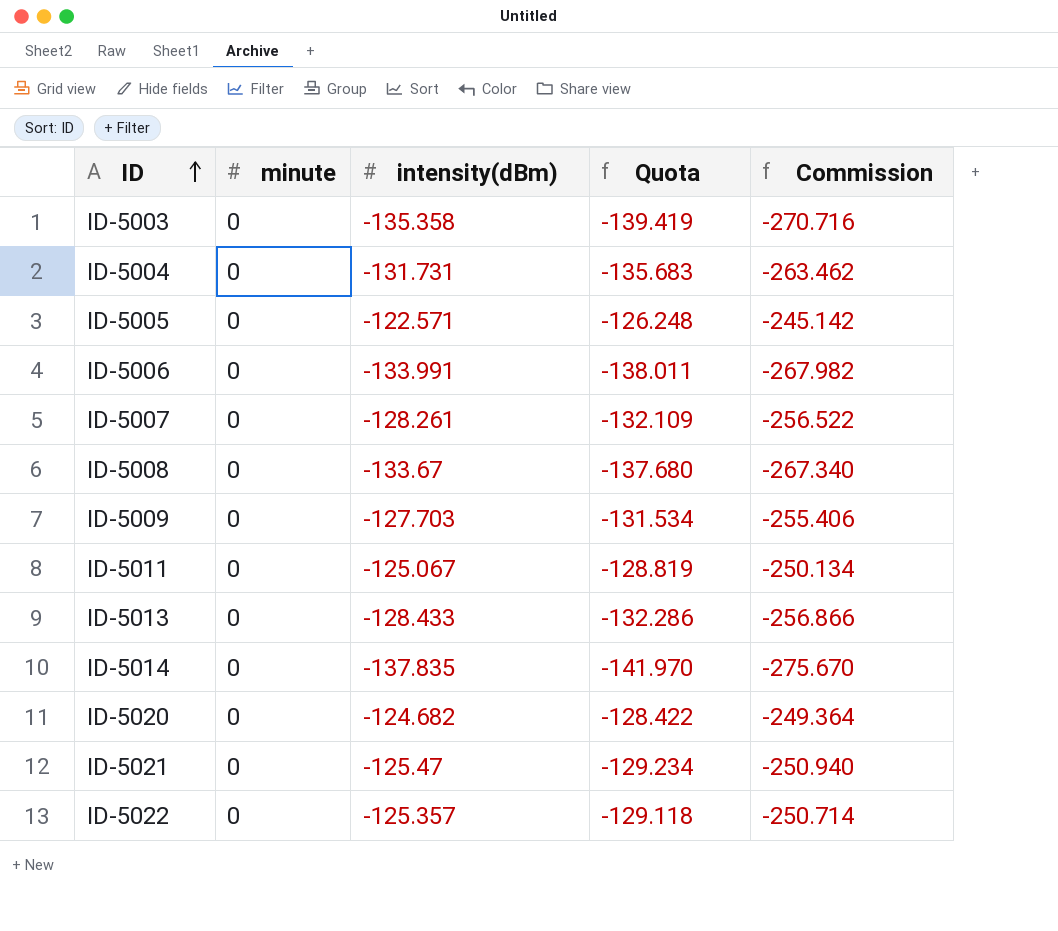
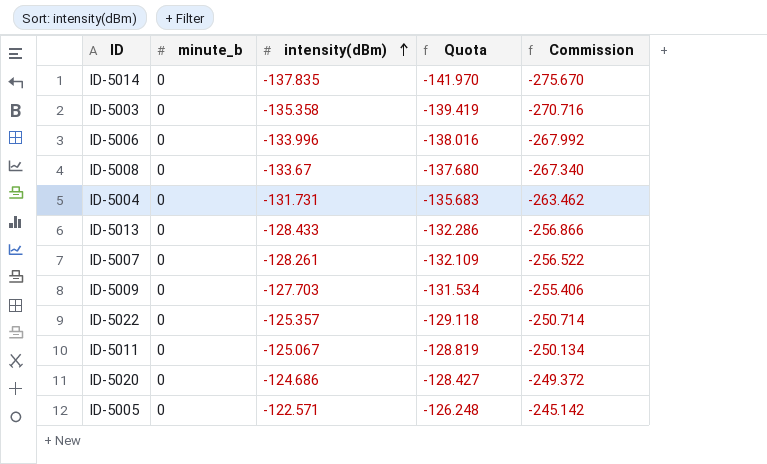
row order: ID ascending -> intensity(dBm) ascending
column name: minute -> minute_b
row ID-5021: 0 | -125.47 | -129.234 | -250.940 -> none
ID-5006 | intensity(dBm): -133.991 -> -133.996
ID-5006 | Quota: -138.011 -> -138.016
ID-5006 | Commission: -267.982 -> -267.992
ID-5020 | intensity(dBm): -124.682 -> -124.686
ID-5020 | Quota: -128.422 -> -128.427
ID-5020 | Commission: -249.364 -> -249.372

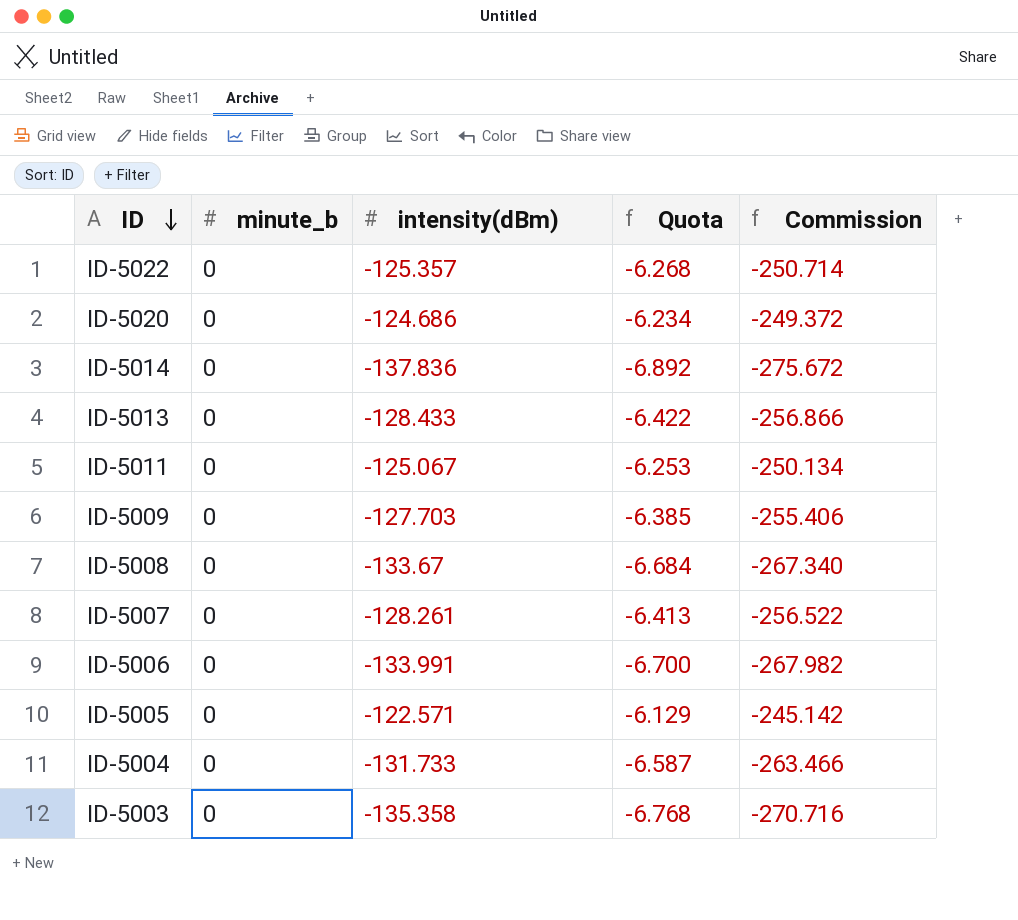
row order: intensity(dBm) ascending -> ID descending
column Quota | formula: [intensity(dBm)] * 1.03 -> [intensity(dBm)] * 0.05
ID-5014 | intensity(dBm): -137.835 -> -137.836
ID-5014 | Commission: -275.670 -> -275.672
ID-5006 | intensity(dBm): -133.996 -> -133.991
ID-5006 | Commission: -267.992 -> -267.982
ID-5004 | intensity(dBm): -131.731 -> -131.733
ID-5004 | Commission: -263.462 -> -263.466

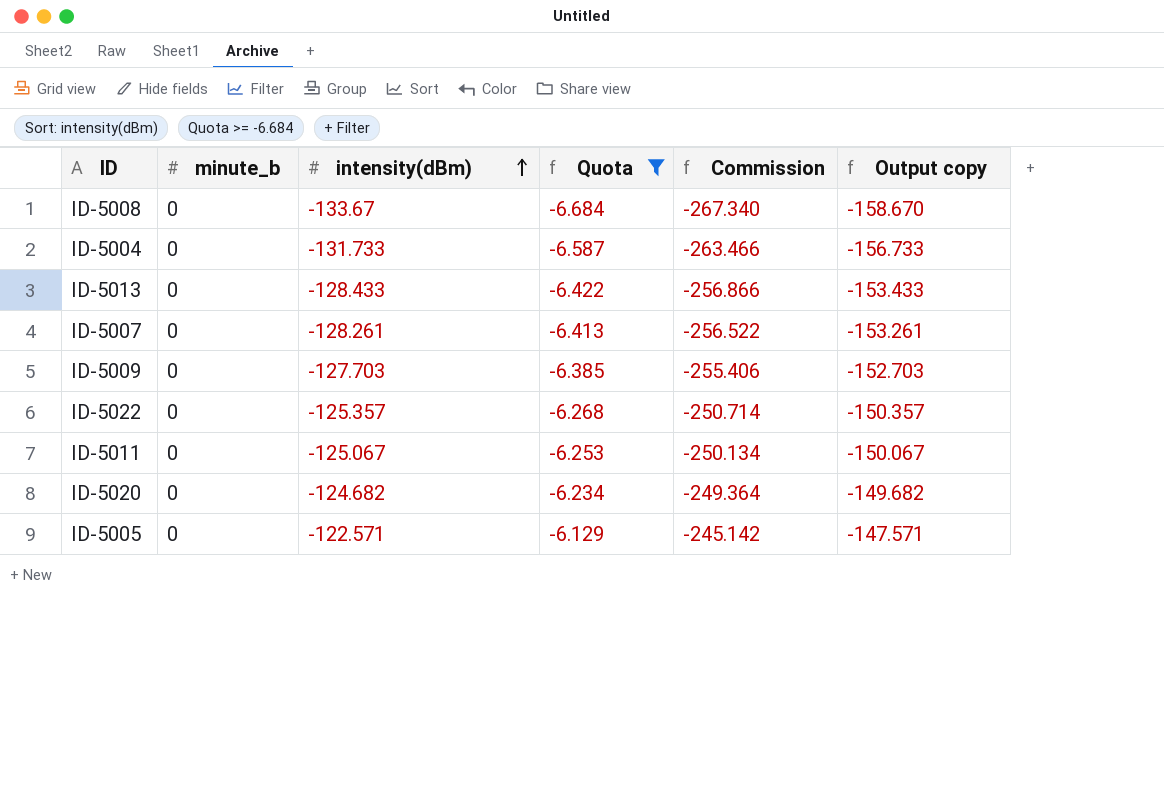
filter: none -> Quota >= -6.684
row order: ID descending -> intensity(dBm) ascending
column Output copy | formula: none -> [intensity(dBm)] - 25
ID-5020 | intensity(dBm): -124.686 -> -124.682
ID-5020 | Commission: -249.372 -> -249.364

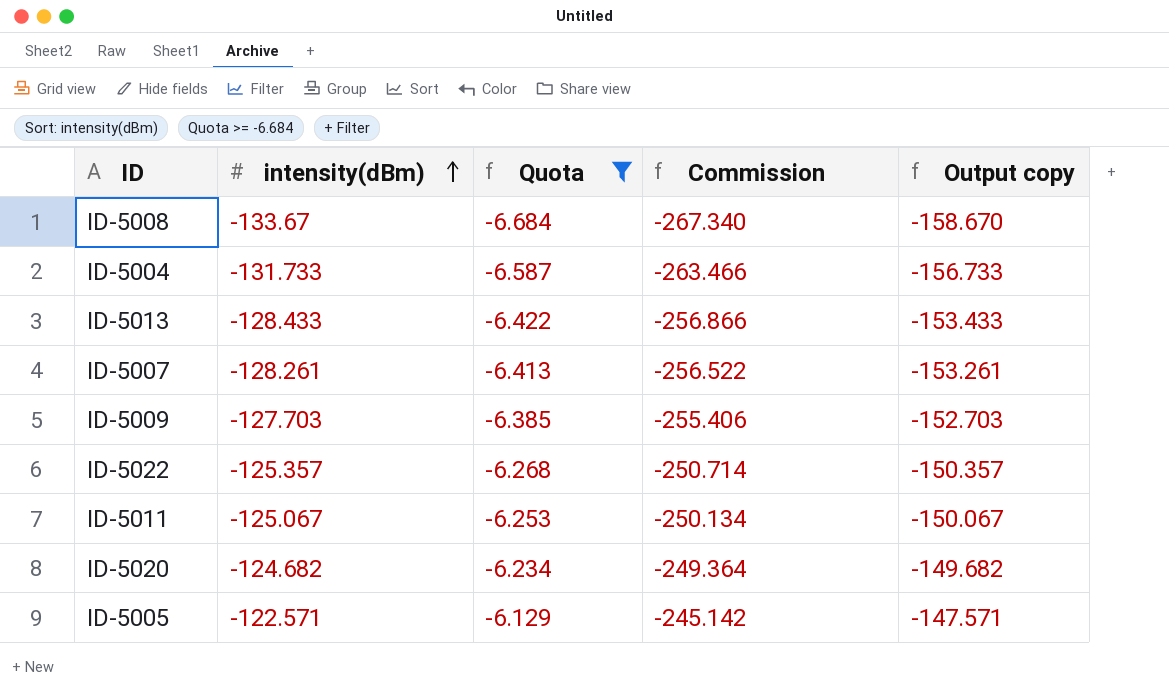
column minute_b | position: 2 -> none

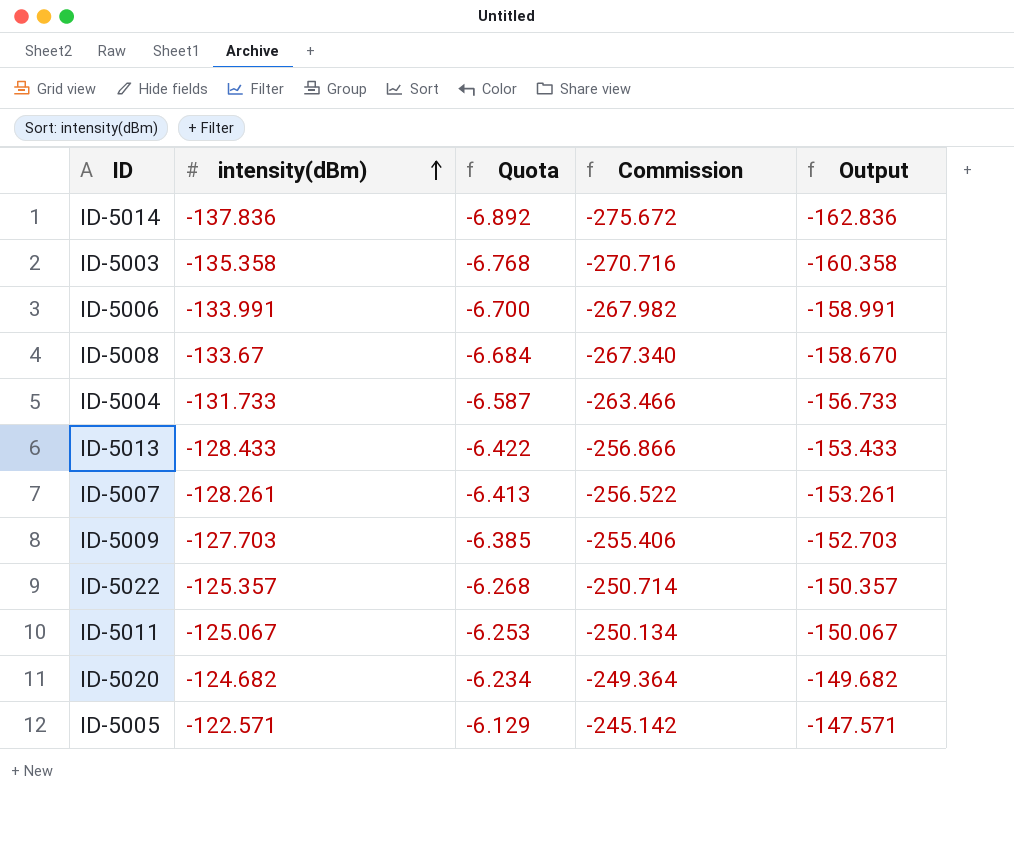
filter: Quota >= -6.684 -> none
column name: Output copy -> Output

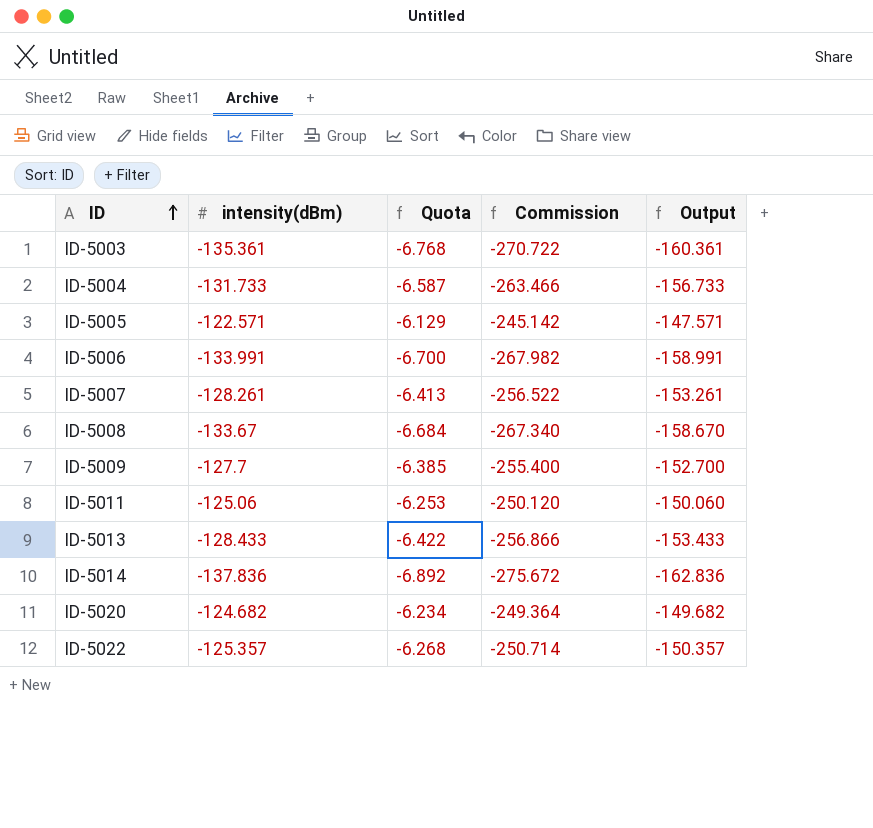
row order: intensity(dBm) ascending -> ID ascending
ID-5003 | intensity(dBm): -135.358 -> -135.361
ID-5003 | Commission: -270.716 -> -270.722
ID-5003 | Output: -160.358 -> -160.361
ID-5009 | intensity(dBm): -127.703 -> -127.7
ID-5009 | Commission: -255.406 -> -255.400
ID-5009 | Output: -152.703 -> -152.700
ID-5011 | intensity(dBm): -125.067 -> -125.06
ID-5011 | Commission: -250.134 -> -250.120
ID-5011 | Output: -150.067 -> -150.060

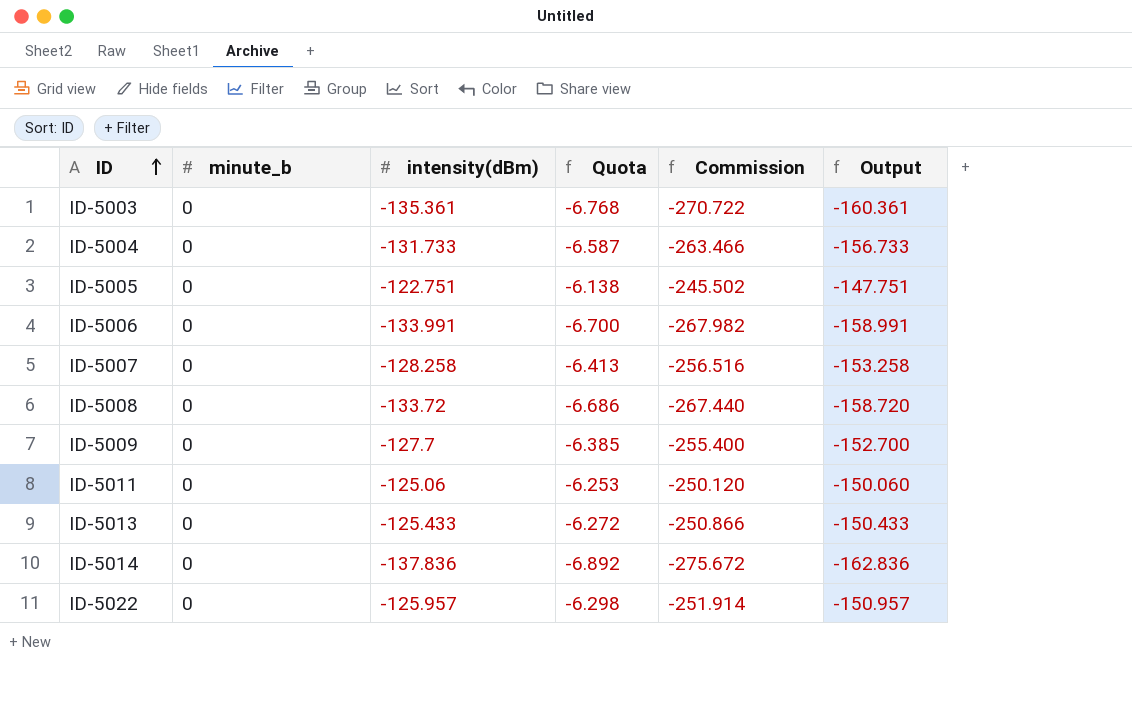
column minute_b | position: none -> 2
row ID-5020: -124.682 | -6.234 | -249.364 | -149.682 -> none
ID-5005 | intensity(dBm): -122.571 -> -122.751
ID-5005 | Quota: -6.129 -> -6.138
ID-5005 | Commission: -245.142 -> -245.502
ID-5005 | Output: -147.571 -> -147.751
ID-5007 | intensity(dBm): -128.261 -> -128.258
ID-5007 | Commission: -256.522 -> -256.516
ID-5007 | Output: -153.261 -> -153.258
ID-5008 | intensity(dBm): -133.67 -> -133.72
ID-5008 | Quota: -6.684 -> -6.686
ID-5008 | Commission: -267.340 -> -267.440
ID-5008 | Output: -158.670 -> -158.720
ID-5013 | intensity(dBm): -128.433 -> -125.433
ID-5013 | Quota: -6.422 -> -6.272
ID-5013 | Commission: -256.866 -> -250.866
ID-5013 | Output: -153.433 -> -150.433
ID-5022 | intensity(dBm): -125.357 -> -125.957
ID-5022 | Quota: -6.268 -> -6.298
ID-5022 | Commission: -250.714 -> -251.914
ID-5022 | Output: -150.357 -> -150.957

